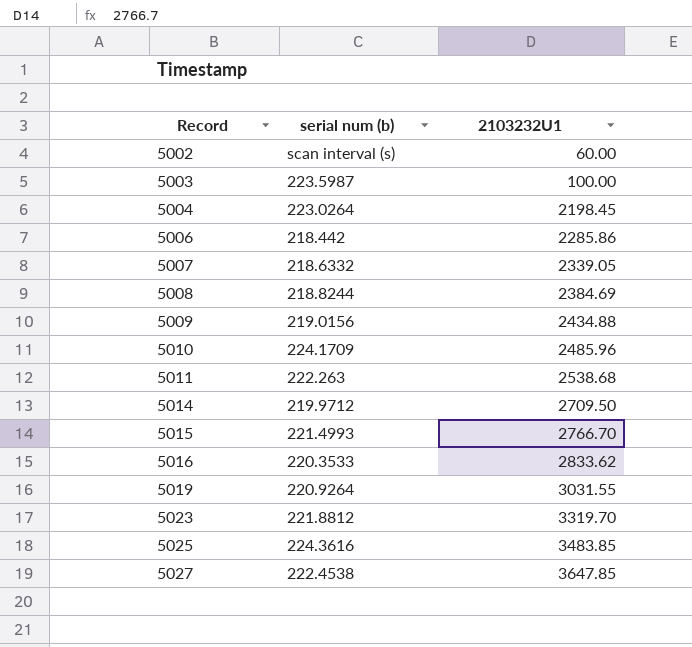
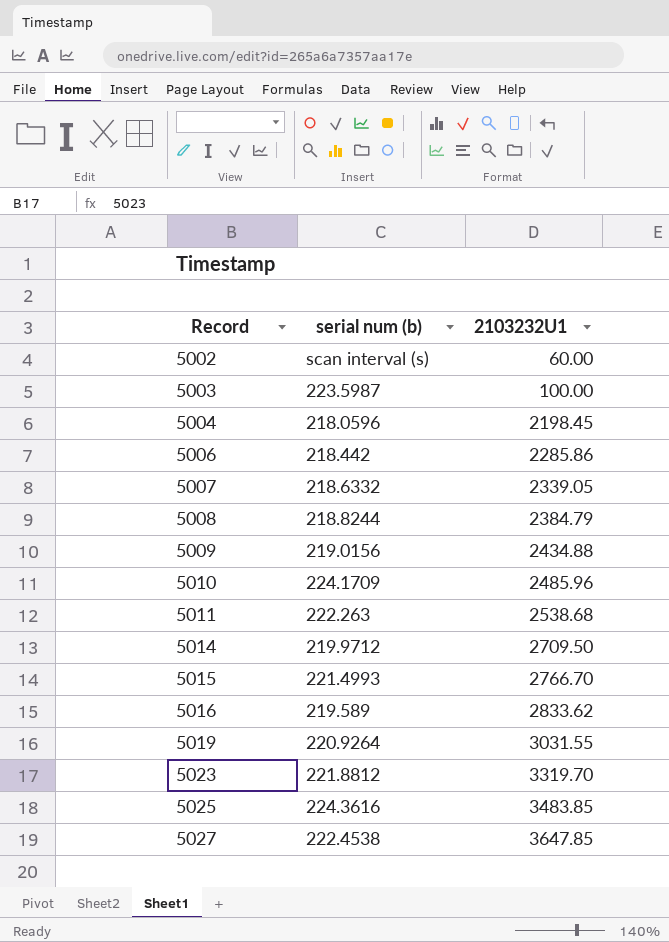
5004 | serial num (b): 223.0264 -> 218.0596
5008 | 2103232U1: 2384.69 -> 2384.79
5016 | serial num (b): 220.3533 -> 219.589

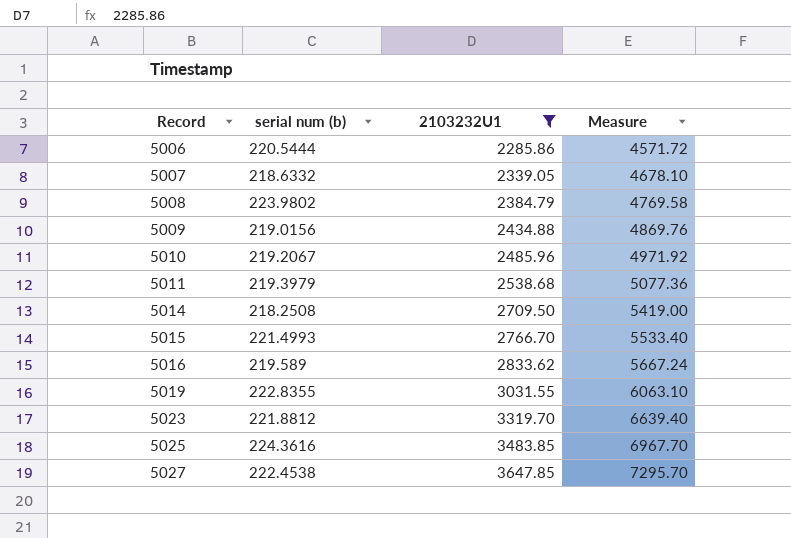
filter: none -> 2103232U1 >= 2285.86
column Measure | formula: none -> [2103232U1] * 2
5006 | serial num (b): 218.442 -> 220.5444
5008 | serial num (b): 218.8244 -> 223.9802
5010 | serial num (b): 224.1709 -> 219.2067
5011 | serial num (b): 222.263 -> 219.3979
5014 | serial num (b): 219.9712 -> 218.2508
5019 | serial num (b): 220.9264 -> 222.8355

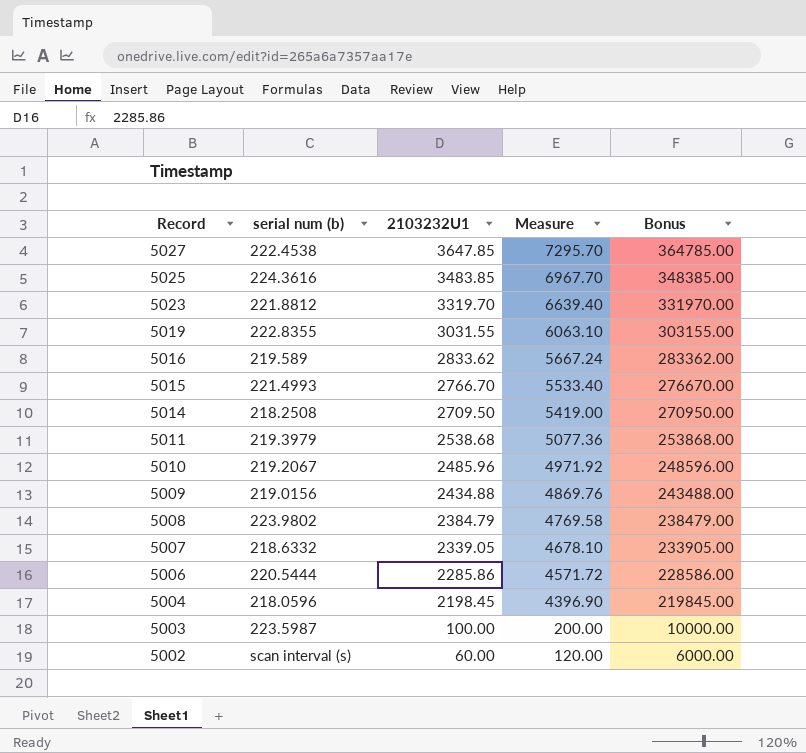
filter: 2103232U1 >= 2285.86 -> none
row order: Record ascending -> Record descending
column Bonus | formula: none -> [2103232U1] * 100

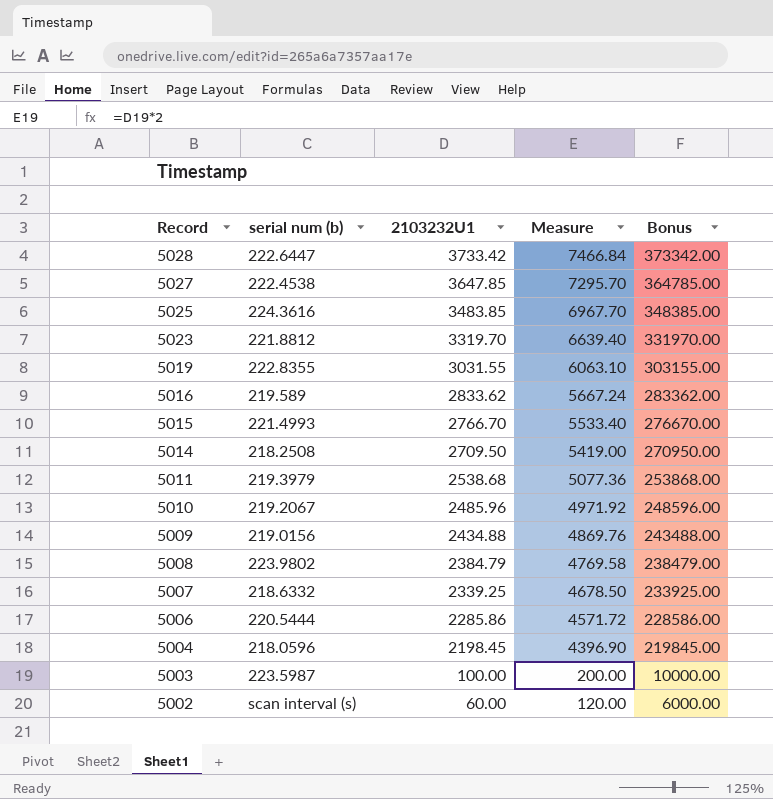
row 5028: none -> 222.6447 | 3733.42 | 7466.84 | 373342.00
5007 | 2103232U1: 2339.05 -> 2339.25
5007 | Measure: 4678.10 -> 4678.50
5007 | Bonus: 233905.00 -> 233925.00

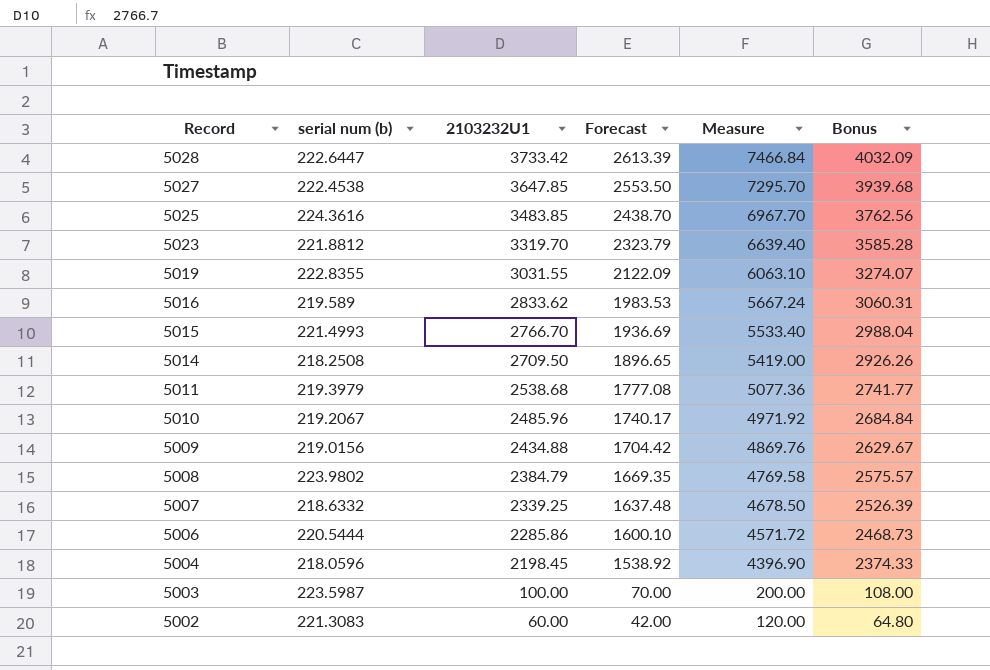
column Forecast | formula: none -> [2103232U1] * 0.7
column Bonus | formula: [2103232U1] * 100 -> [2103232U1] * 1.08
5002 | serial num (b): scan interval (s) -> 221.3083

